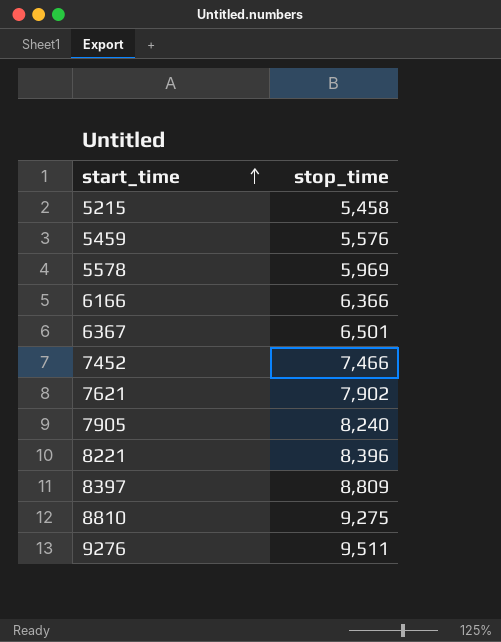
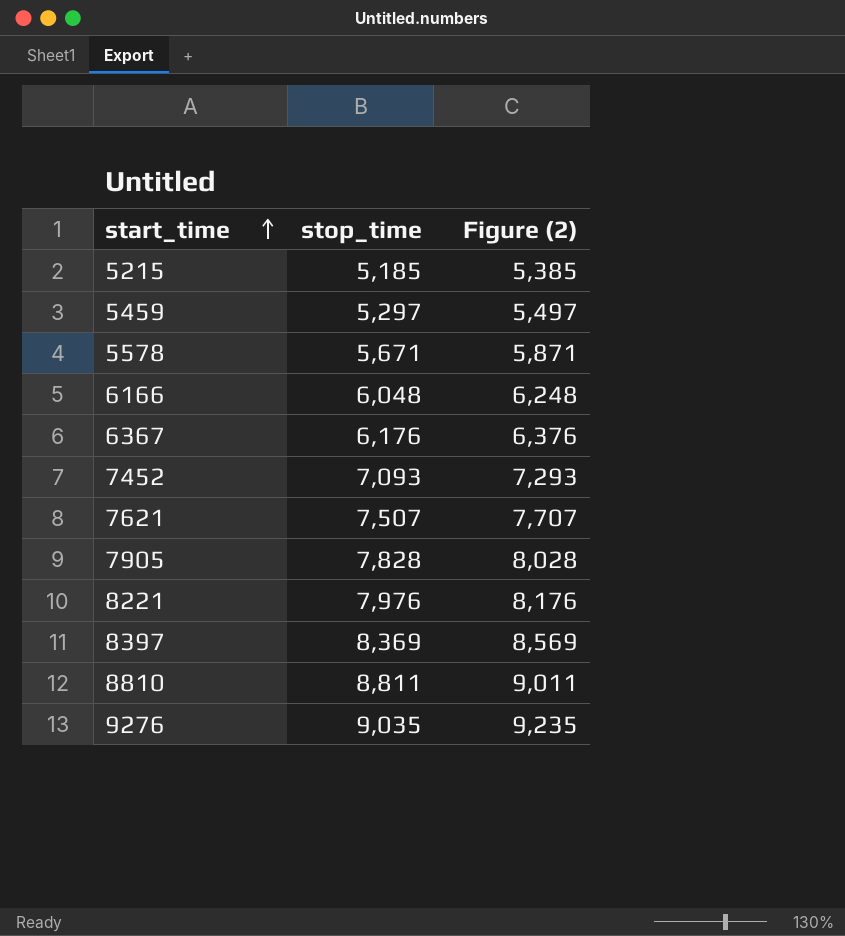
column Figure (2) | formula: none -> [stop_time] + 200
5215 | stop_time: 5,458 -> 5,185
5459 | stop_time: 5,576 -> 5,297
5578 | stop_time: 5,969 -> 5,671
6166 | stop_time: 6,366 -> 6,048
6367 | stop_time: 6,501 -> 6,176
7452 | stop_time: 7,466 -> 7,093
7621 | stop_time: 7,902 -> 7,507
7905 | stop_time: 8,240 -> 7,828
8221 | stop_time: 8,396 -> 7,976
8397 | stop_time: 8,809 -> 8,369
8810 | stop_time: 9,275 -> 8,811
9276 | stop_time: 9,511 -> 9,035

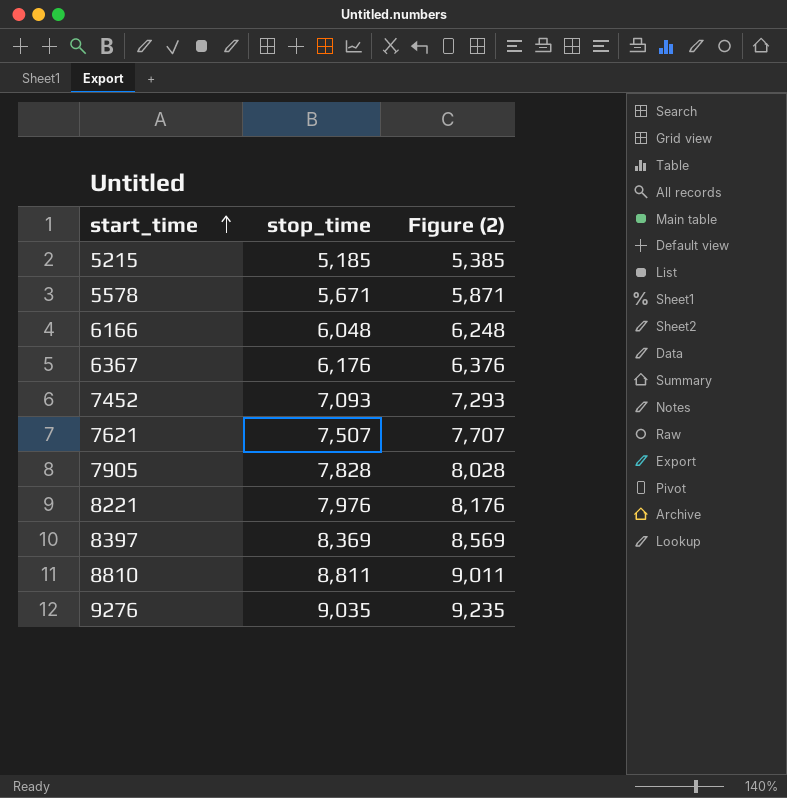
row 5459: 5,297 | 5,497 -> none

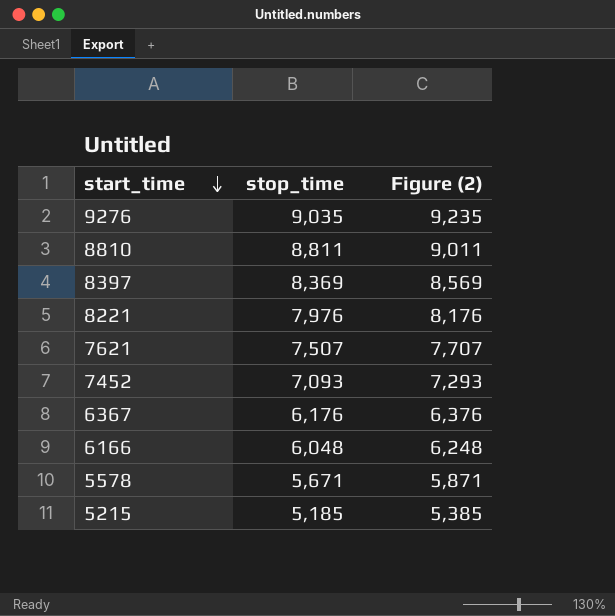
row order: start_time ascending -> start_time descending
row 7905: 7,828 | 8,028 -> none

